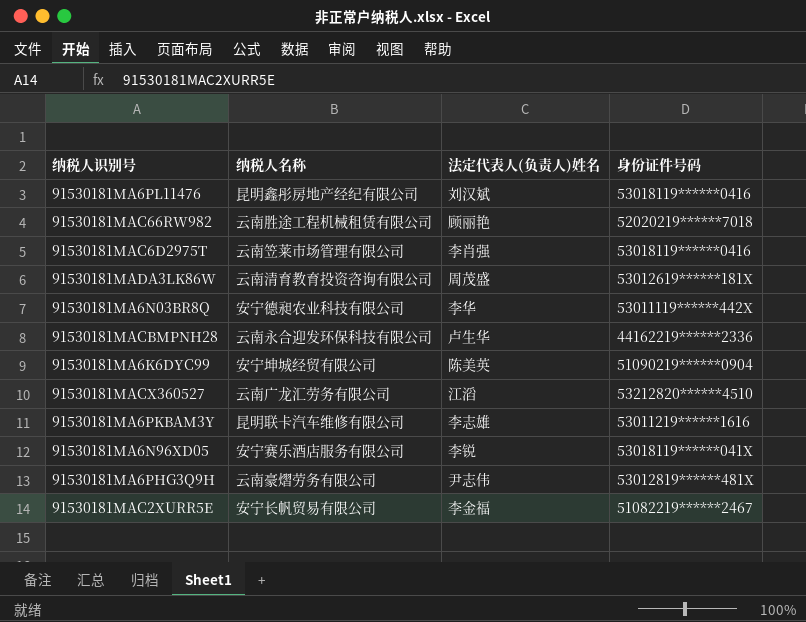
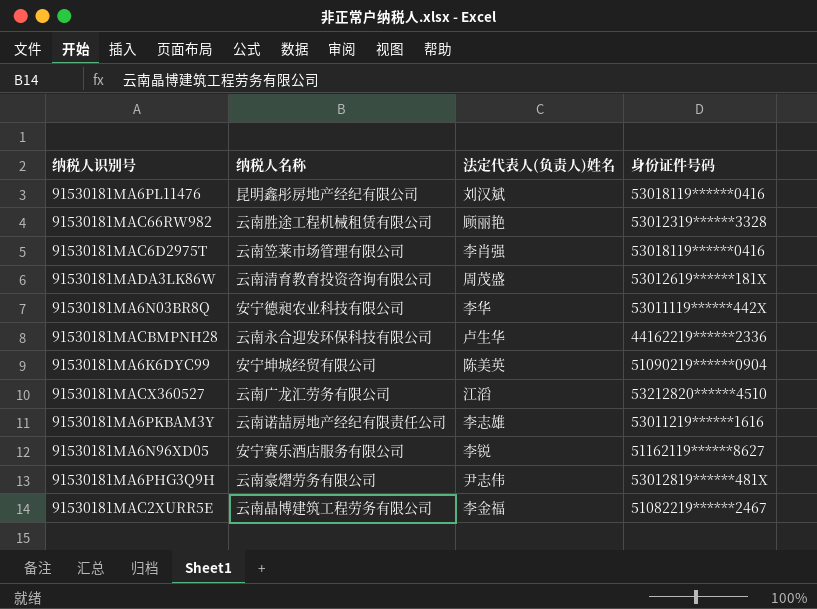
91530181MAC66RW982 | 身份证件号码: 52020219******7018 -> 53012319******3328
91530181MA6PKBAM3Y | 纳税人名称: 昆明联卡汽车维修有限公司 -> 云南诺喆房地产经纪有限责任公司
91530181MA6N96XD05 | 身份证件号码: 53018119******041X -> 51162119******8627
91530181MAC2XURR5E | 纳税人名称: 安宁长帆贸易有限公司 -> 云南晶博建筑工程劳务有限公司

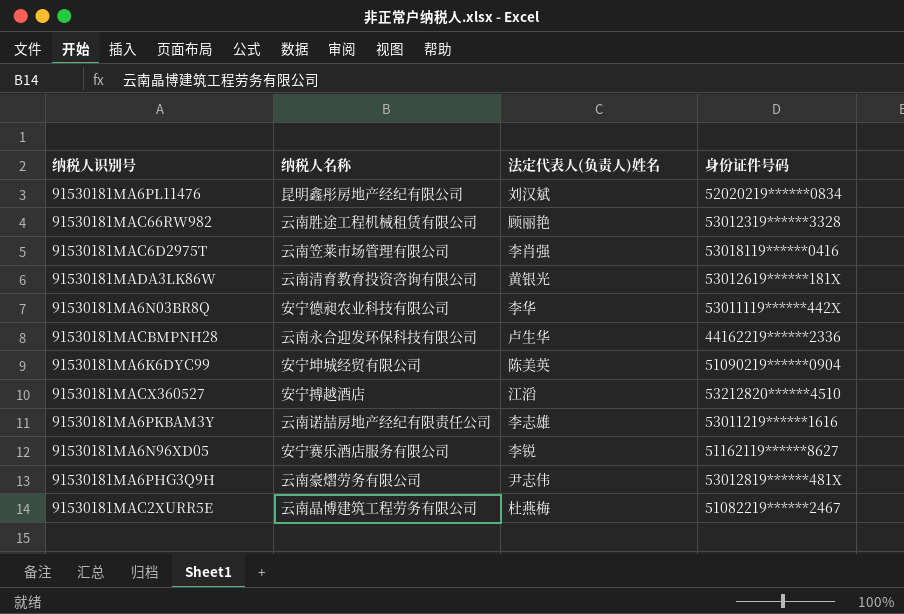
91530181MA6PL11476 | 身份证件号码: 53018119******0416 -> 52020219******0834
91530181MADA3LK86W | 法定代表人(负责人)姓名: 周茂盛 -> 黄银光
91530181MACX360527 | 纳税人名称: 云南广龙汇劳务有限公司 -> 安宁搏越酒店
91530181MAC2XURR5E | 法定代表人(负责人)姓名: 李金福 -> 杜燕梅

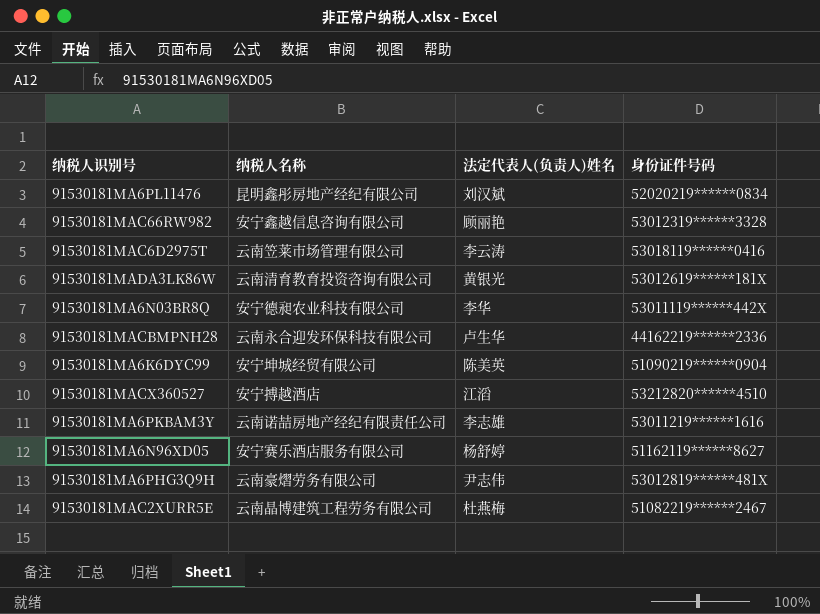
91530181MAC66RW982 | 纳税人名称: 云南胜途工程机械租赁有限公司 -> 安宁鑫越信息咨询有限公司
91530181MAC6D2975T | 法定代表人(负责人)姓名: 李肖强 -> 李云涛
91530181MA6N96XD05 | 法定代表人(负责人)姓名: 李锐 -> 杨舒婷

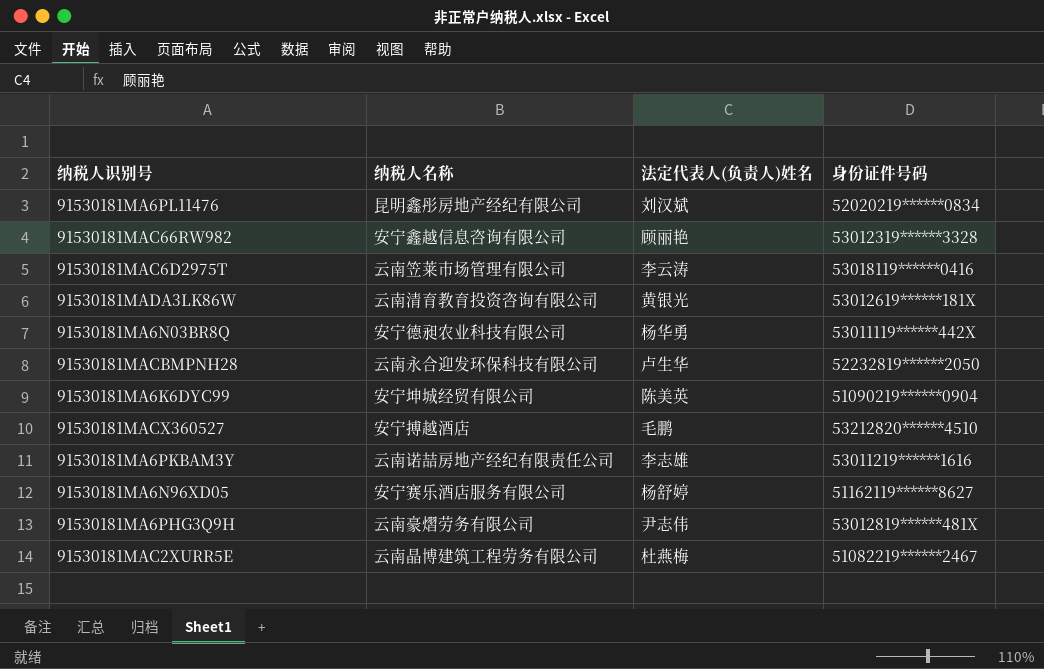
91530181MA6N03BR8Q | 法定代表人(负责人)姓名: 李华 -> 杨华勇
91530181MACBMPNH28 | 身份证件号码: 44162219******2336 -> 52232819******2050
91530181MACX360527 | 法定代表人(负责人)姓名: 江滔 -> 毛鹏

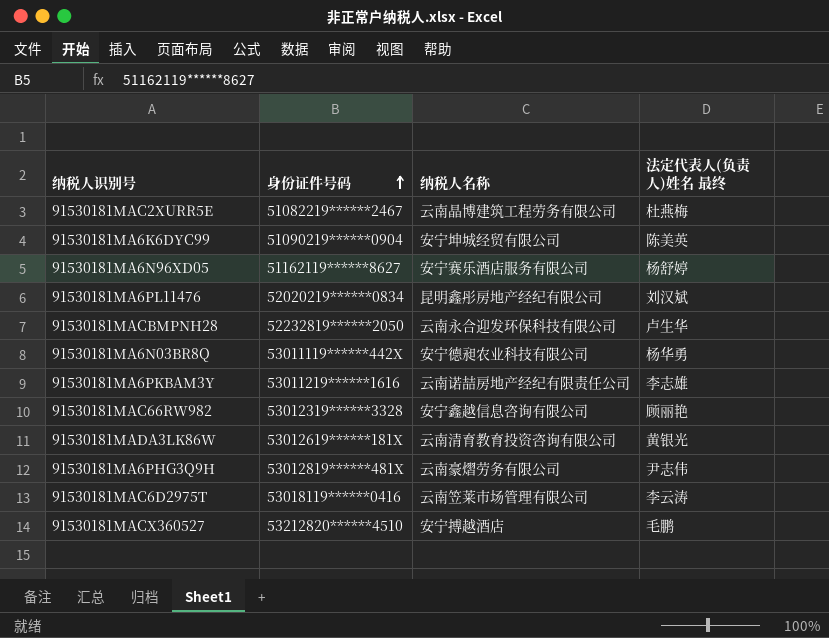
row order: none -> 身份证件号码 ascending
column 身份证件号码 | position: 4 -> 2
column name: 法定代表人(负责人)姓名 -> 法定代表人(负责人)姓名 最终

